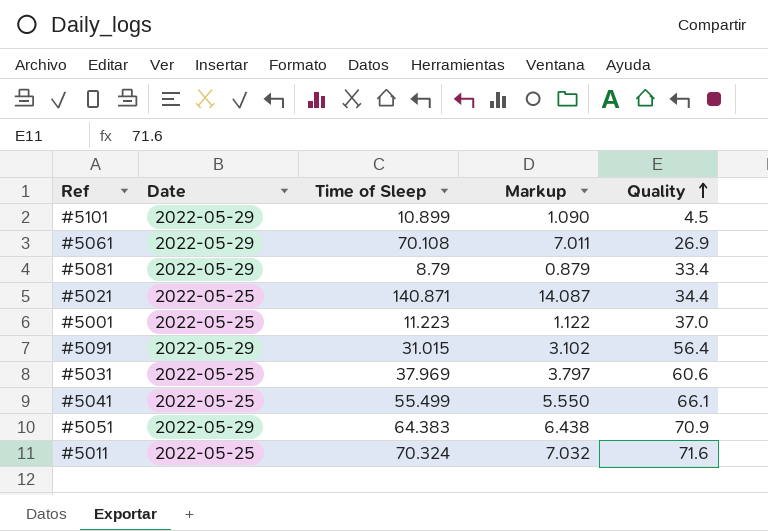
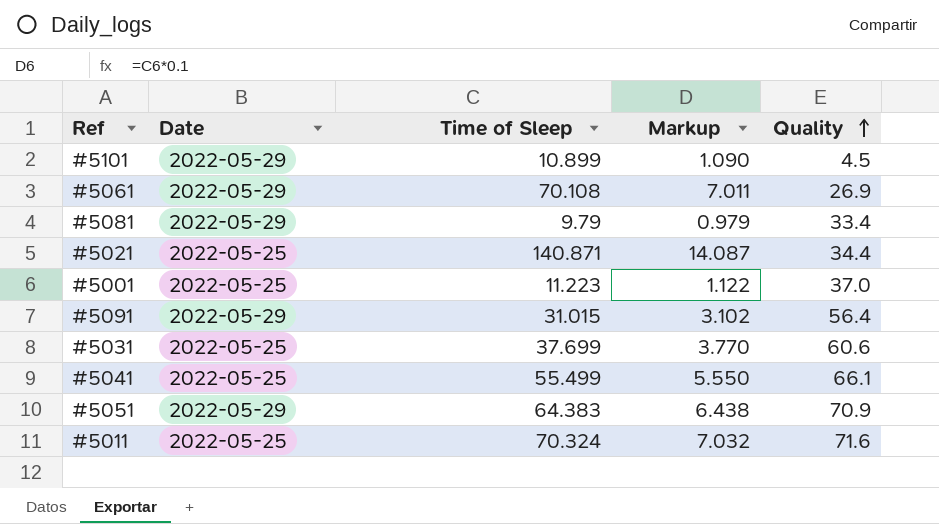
#5081 | Time of Sleep: 8.79 -> 9.79
#5081 | Markup: 0.879 -> 0.979
#5031 | Time of Sleep: 37.969 -> 37.699
#5031 | Markup: 3.797 -> 3.770

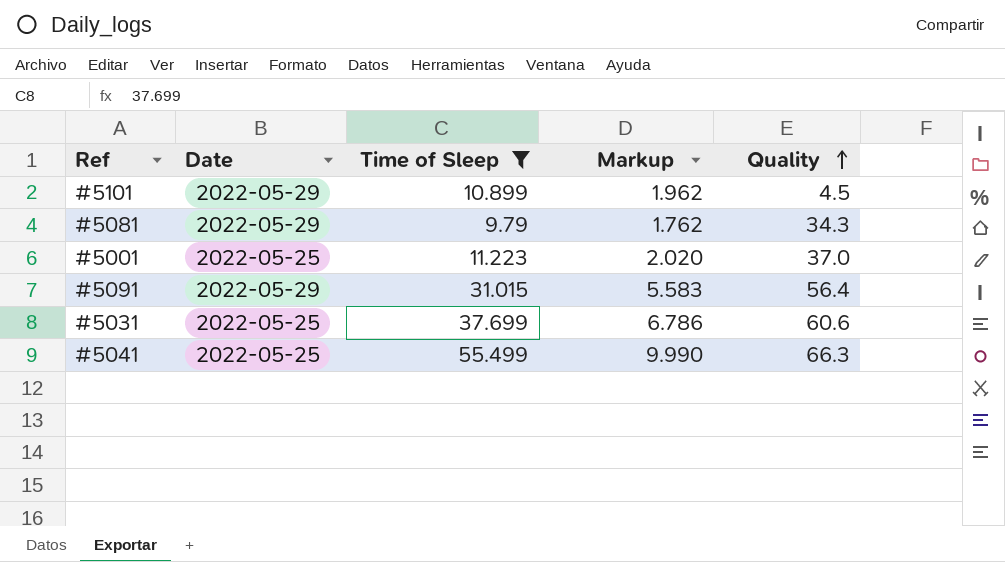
filter: none -> Time of Sleep <= 55.499
column Markup | formula: [Time of Sleep] * 0.1 -> [Time of Sleep] * 0.18
#5081 | Quality: 33.4 -> 34.3
#5041 | Quality: 66.1 -> 66.3

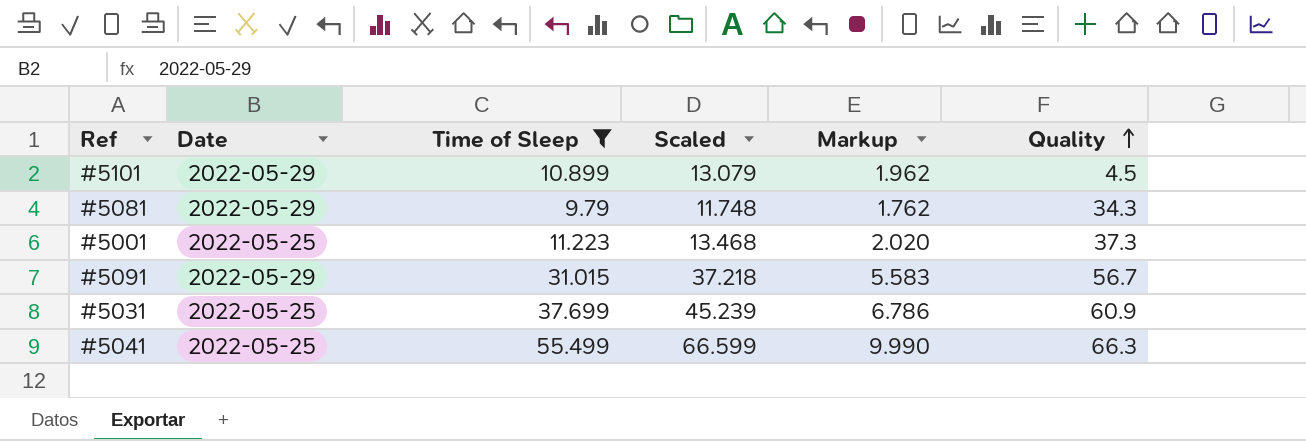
column Scaled | formula: none -> [Time of Sleep] * 1.2
#5001 | Quality: 37.0 -> 37.3
#5091 | Quality: 56.4 -> 56.7
#5031 | Quality: 60.6 -> 60.9

